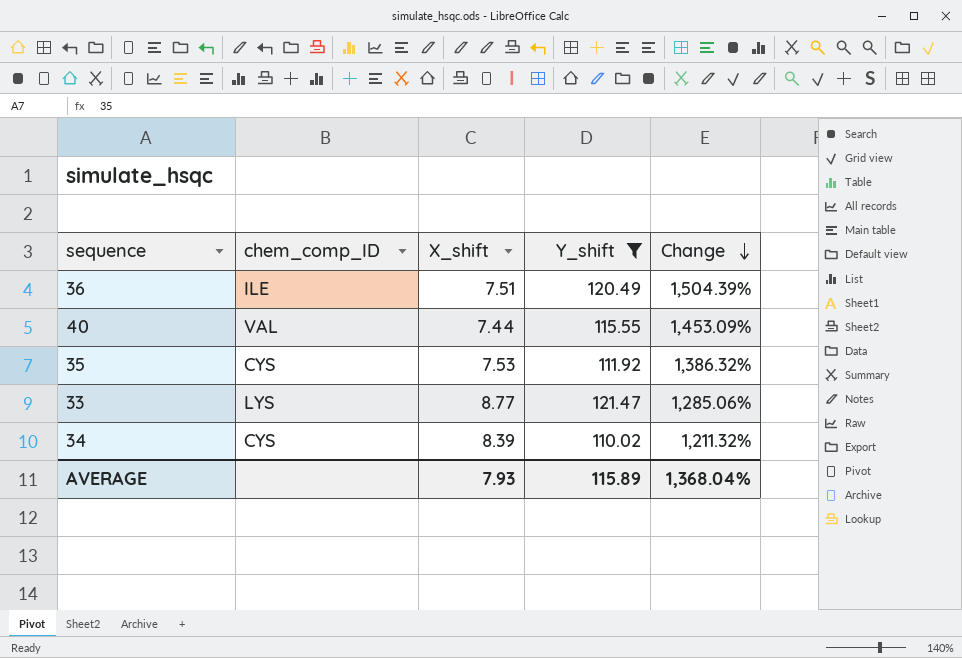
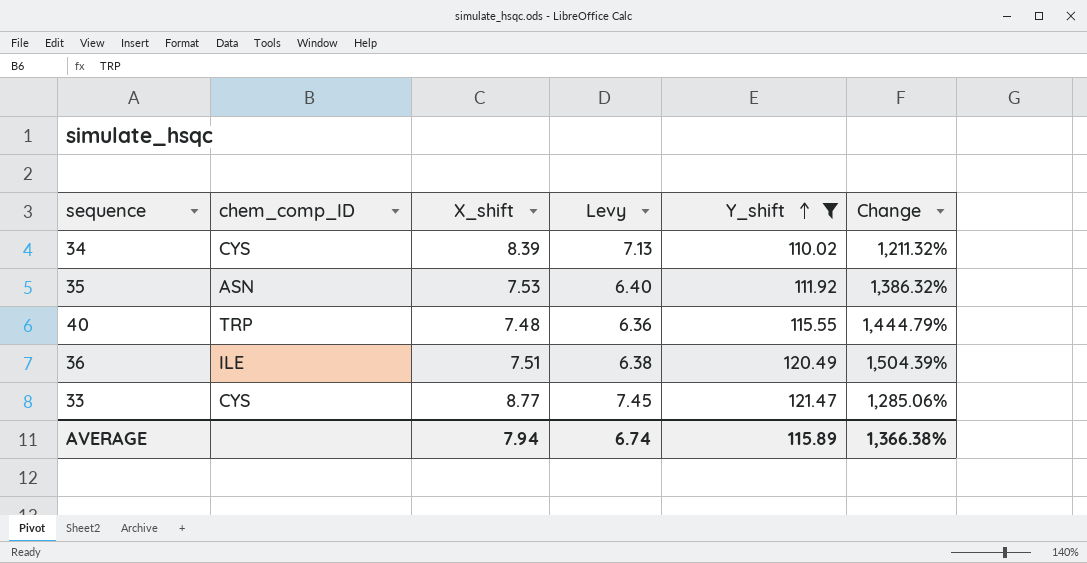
row order: Change descending -> Y_shift ascending
column Levy | formula: none -> [X_shift] * 0.85
35 | chem_comp_ID: CYS -> ASN
40 | chem_comp_ID: VAL -> TRP
40 | X_shift: 7.44 -> 7.48
40 | Change: 1,453.09% -> 1,444.79%
33 | chem_comp_ID: LYS -> CYS
AVERAGE | X_shift: 7.93 -> 7.94
AVERAGE | Change: 1,368.04% -> 1,366.38%

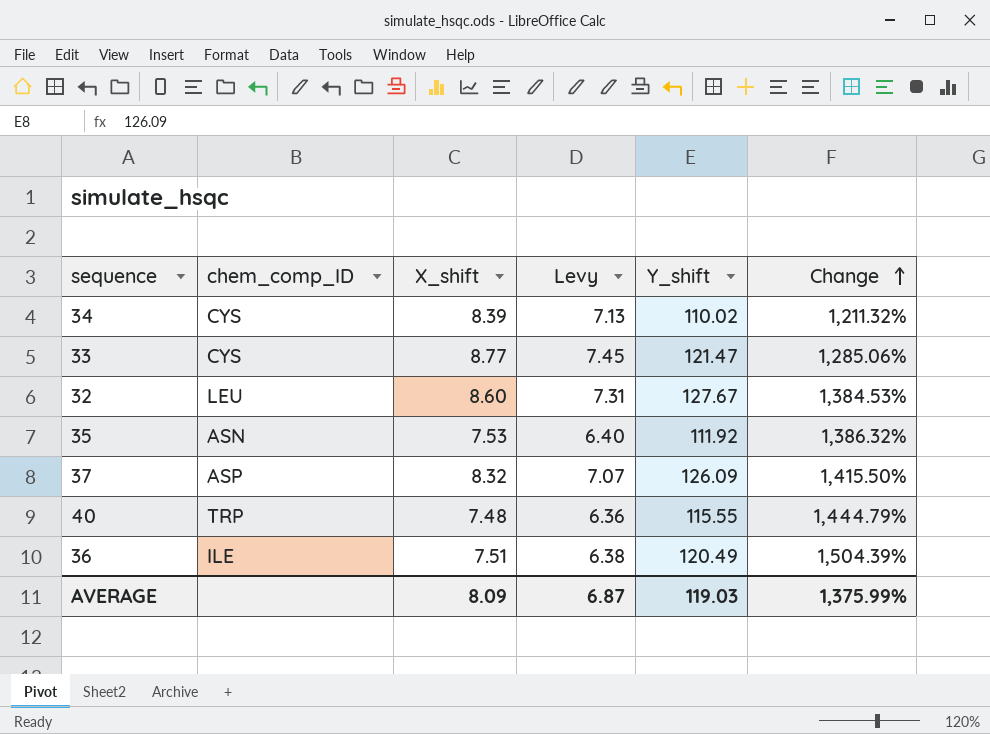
filter: Y_shift <= 121.47 -> none
row order: Y_shift ascending -> Change ascending
AVERAGE | X_shift: 7.94 -> 8.09
AVERAGE | Levy: 6.74 -> 6.87
AVERAGE | Y_shift: 115.89 -> 119.03
AVERAGE | Change: 1,366.38% -> 1,375.99%

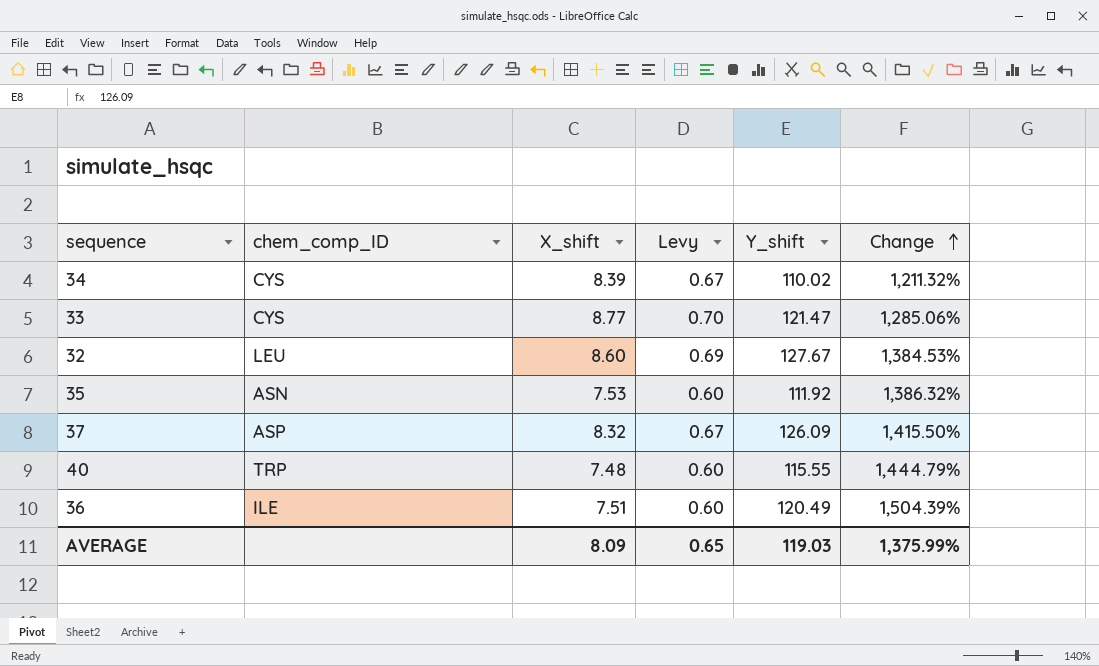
column Levy | formula: [X_shift] * 0.85 -> [X_shift] * 0.08
AVERAGE | Levy: 6.87 -> 0.65

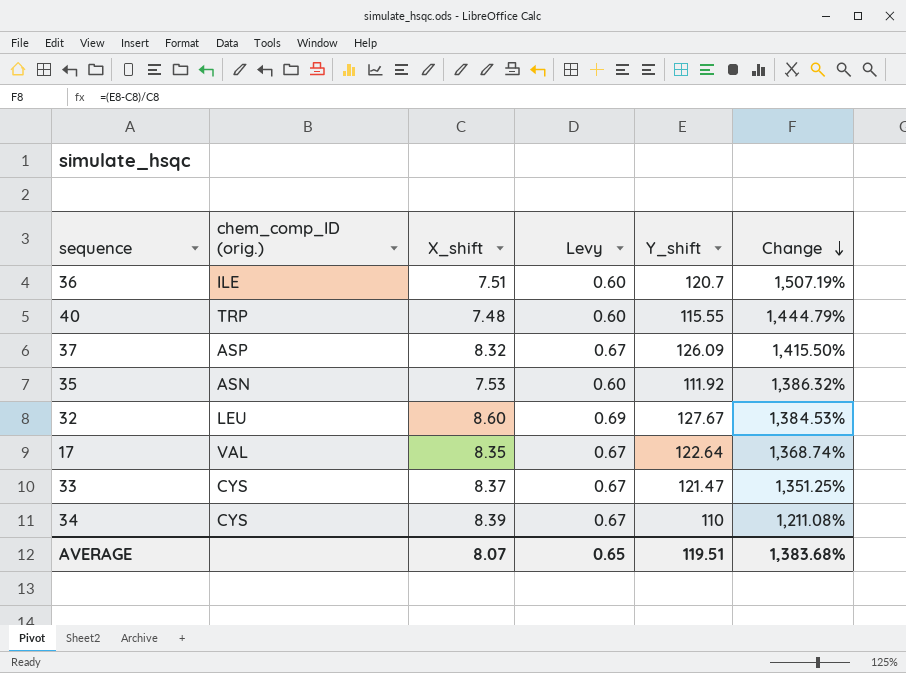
row order: Change ascending -> Change descending
column name: chem_comp_ID -> chem_comp_ID (orig.)
36 | Y_shift: 120.49 -> 120.7
36 | Change: 1,504.39% -> 1,507.19%
row 17: none -> VAL | 8.35 | 0.67 | 122.64 | 1,368.74%
33 | X_shift: 8.77 -> 8.37
33 | Levy: 0.70 -> 0.67
33 | Change: 1,285.06% -> 1,351.25%
34 | Y_shift: 110.02 -> 110
34 | Change: 1,211.32% -> 1,211.08%
AVERAGE | X_shift: 8.09 -> 8.07
AVERAGE | Y_shift: 119.03 -> 119.51
AVERAGE | Change: 1,375.99% -> 1,383.68%

